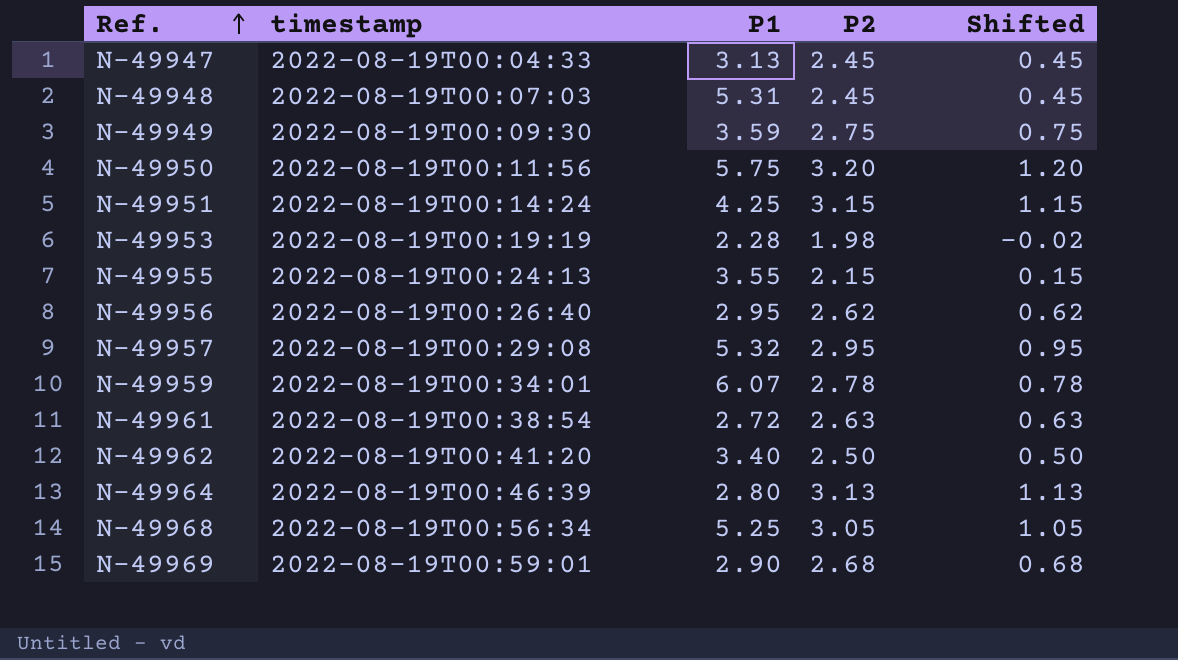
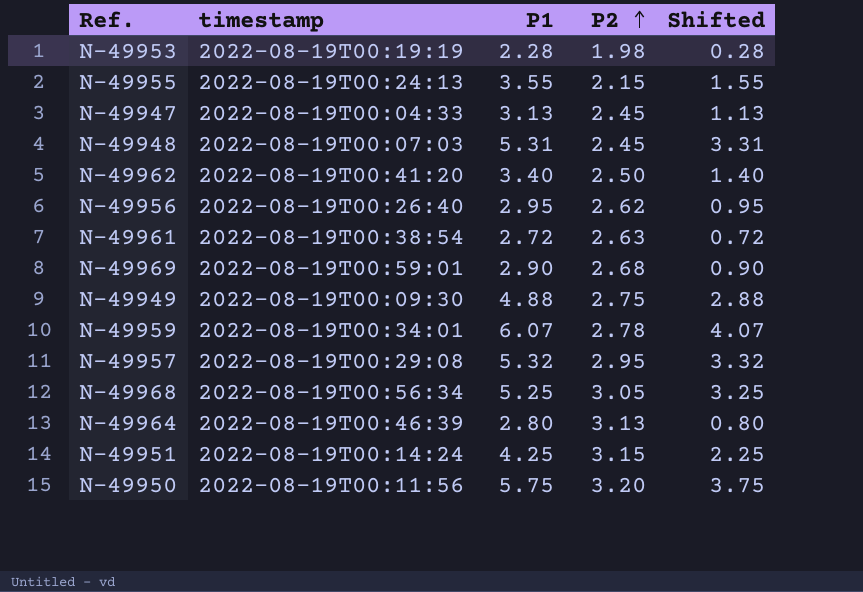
row order: Ref. ascending -> P2 ascending
column Shifted | formula: [P2] - 2 -> [P1] - 2
N-49949 | P1: 3.59 -> 4.88

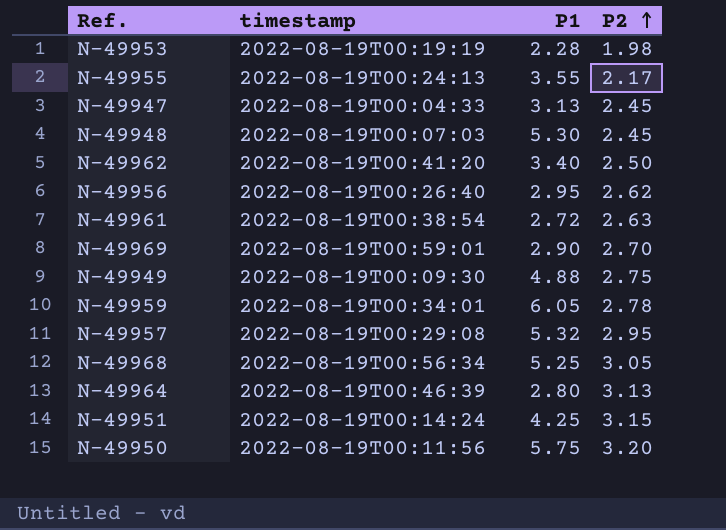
column Shifted | formula: [P1] - 2 -> none
N-49955 | P2: 2.15 -> 2.17
N-49948 | P1: 5.31 -> 5.30
N-49969 | P2: 2.68 -> 2.70
N-49959 | P1: 6.07 -> 6.05

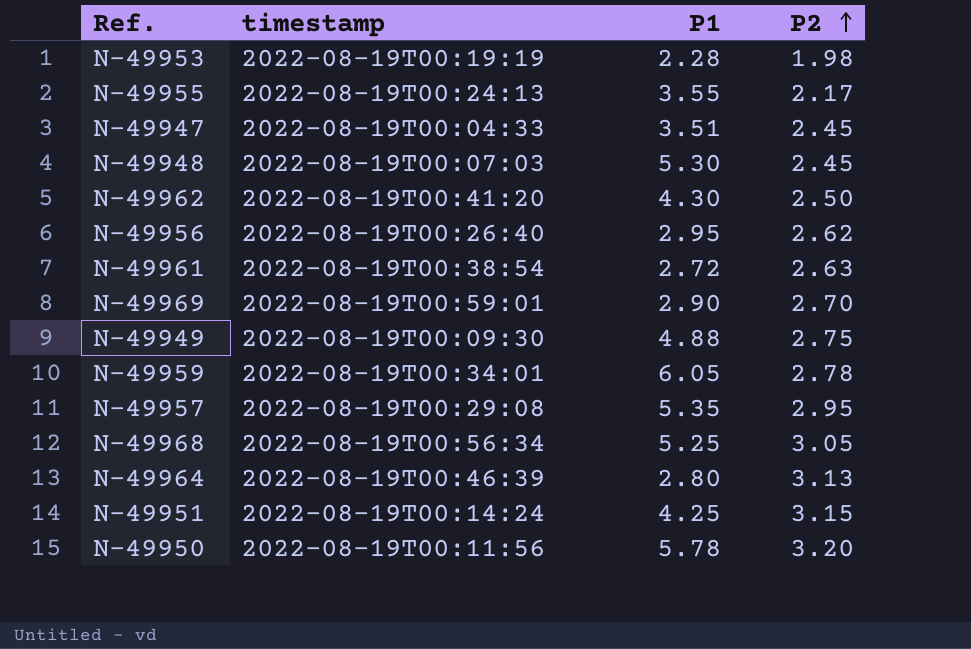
N-49947 | P1: 3.13 -> 3.51
N-49962 | P1: 3.40 -> 4.30
N-49957 | P1: 5.32 -> 5.35
N-49950 | P1: 5.75 -> 5.78

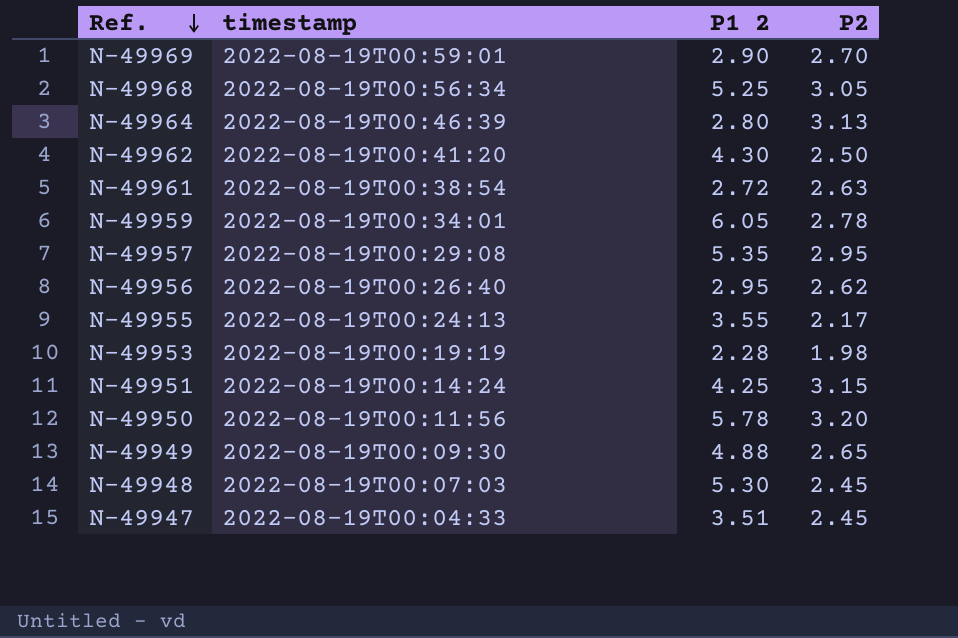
row order: P2 ascending -> Ref. descending
column name: P1 -> P1 2
N-49949 | P2: 2.75 -> 2.65

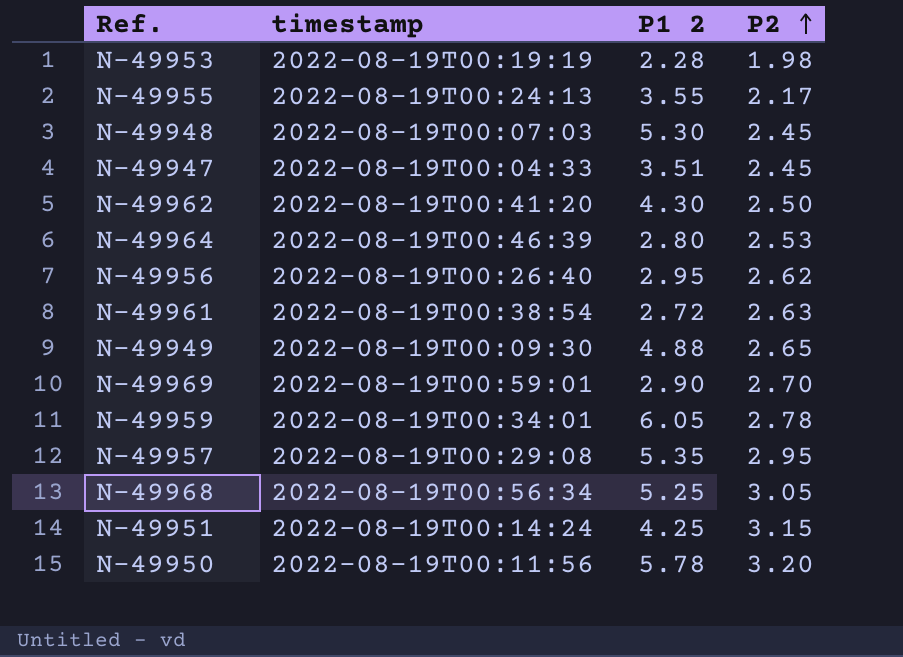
row order: Ref. descending -> P2 ascending
N-49964 | P2: 3.13 -> 2.53

